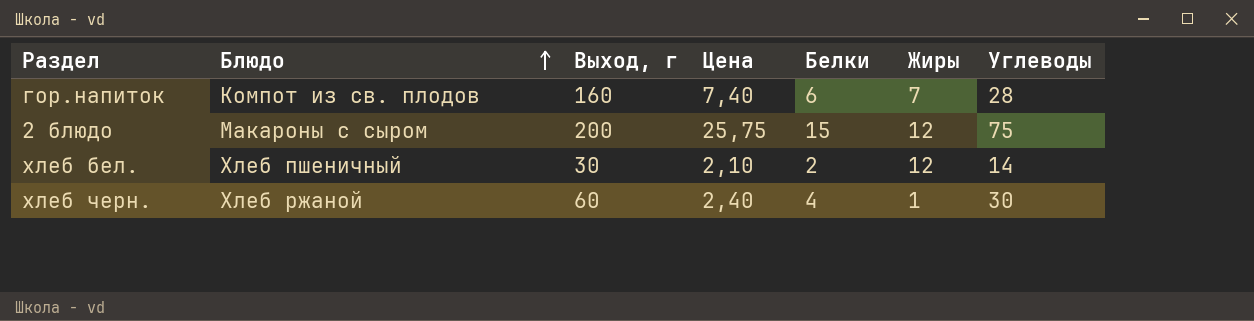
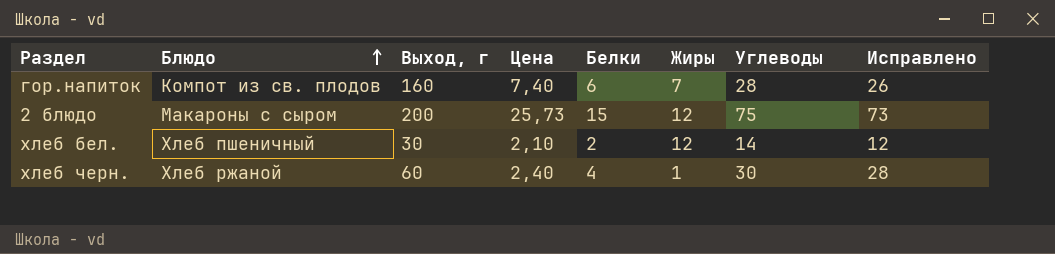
column Исправлено | formula: none -> [Углеводы] - 2
2 блюдо | Цена: 25,75 -> 25,73

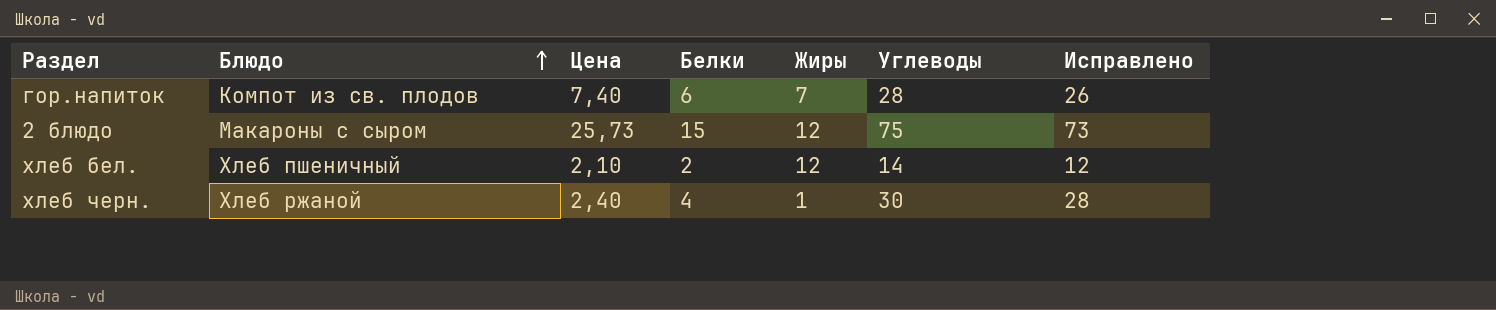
column Выход, г | position: 3 -> none

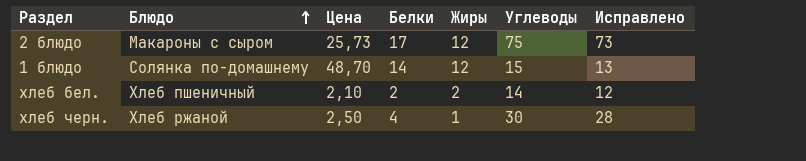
row гор.напиток: Компот из св. плодов | 7,40 | 6 | 7 | 28 | 26 -> none
2 блюдо | Белки: 15 -> 17
row 1 блюдо: none -> Солянка по-домашнему | 48,70 | 14 | 12 | 15 | 13
хлеб бел. | Жиры: 12 -> 2
хлеб черн. | Цена: 2,40 -> 2,50

